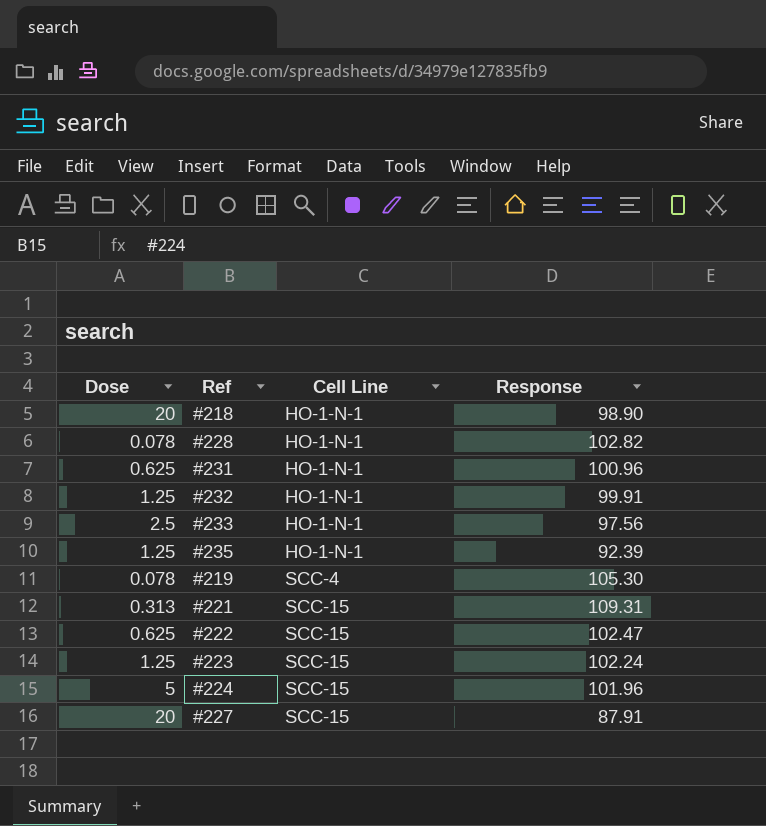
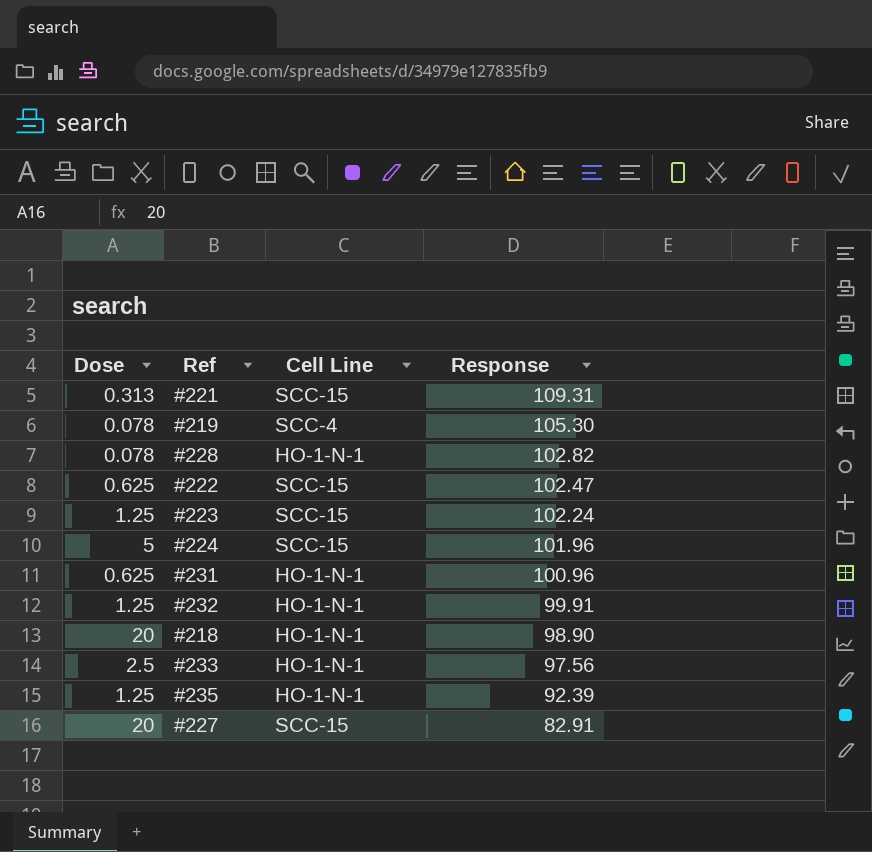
row order: Cell Line ascending -> Response descending
#227 | Response: 87.91 -> 82.91

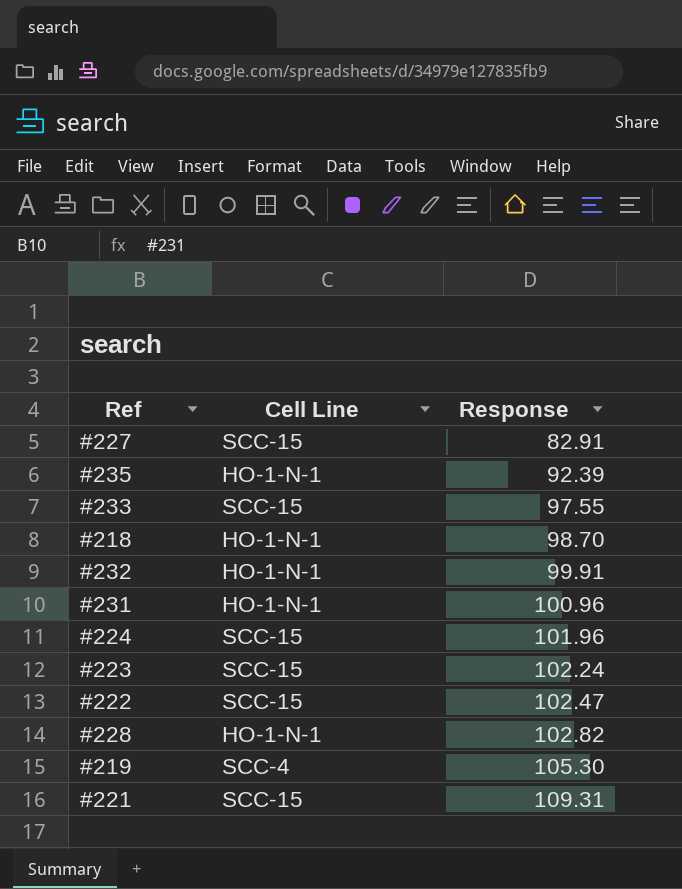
row order: Response descending -> Response ascending
column Dose | position: 1 -> none
#233 | Cell Line: HO-1-N-1 -> SCC-15
#233 | Response: 97.56 -> 97.55
#218 | Response: 98.90 -> 98.70

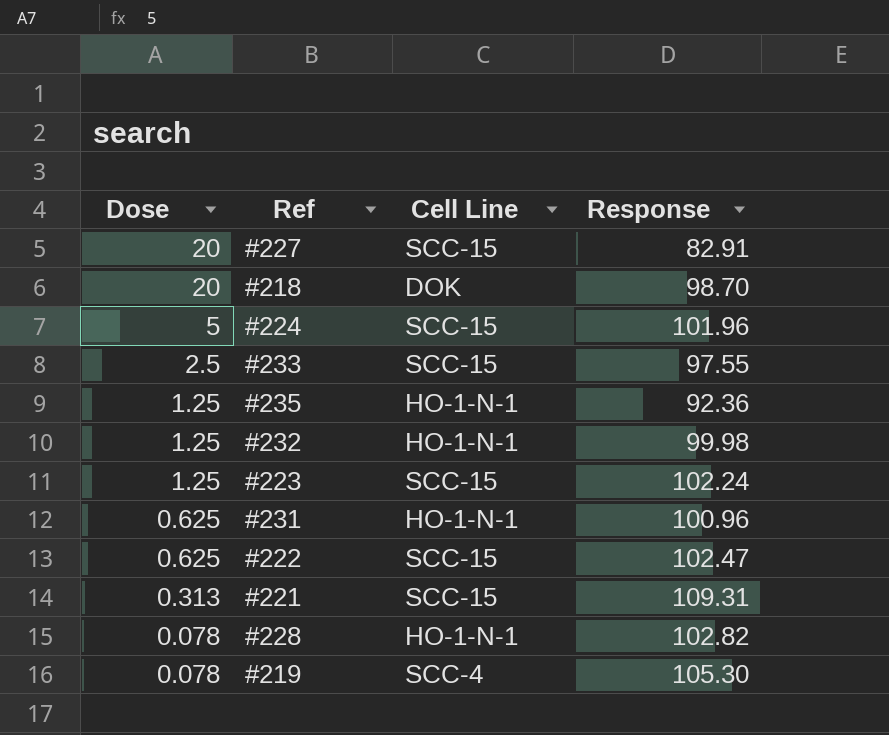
row order: Response ascending -> Dose descending
column Dose | position: none -> 1
#218 | Cell Line: HO-1-N-1 -> DOK
#235 | Response: 92.39 -> 92.36
#232 | Response: 99.91 -> 99.98

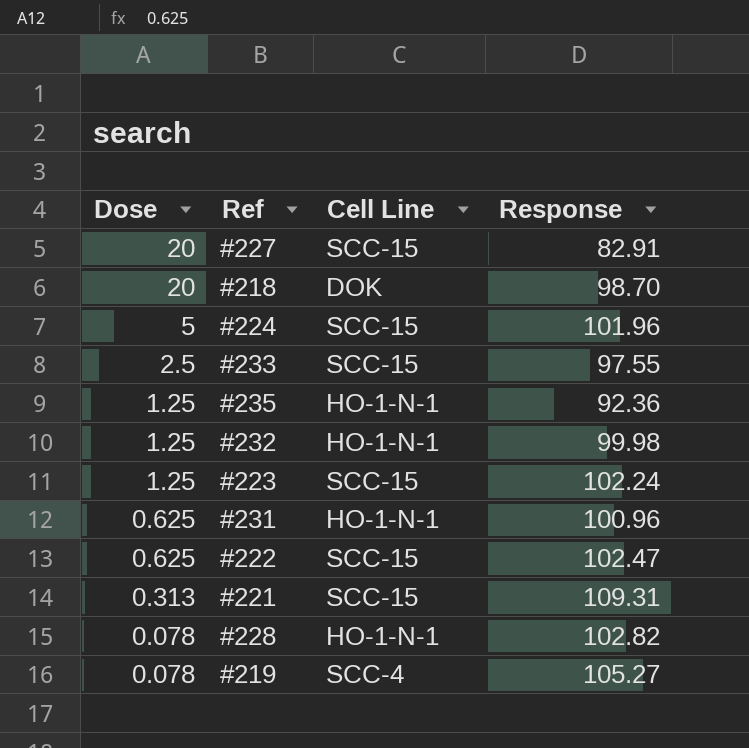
#219 | Response: 105.30 -> 105.27

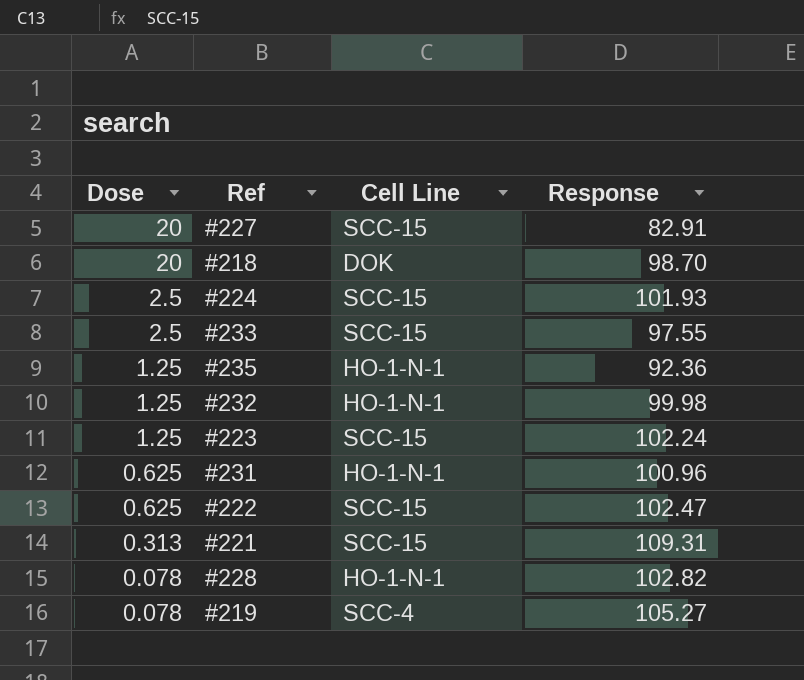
#224 | Dose: 5 -> 2.5
#224 | Response: 101.96 -> 101.93

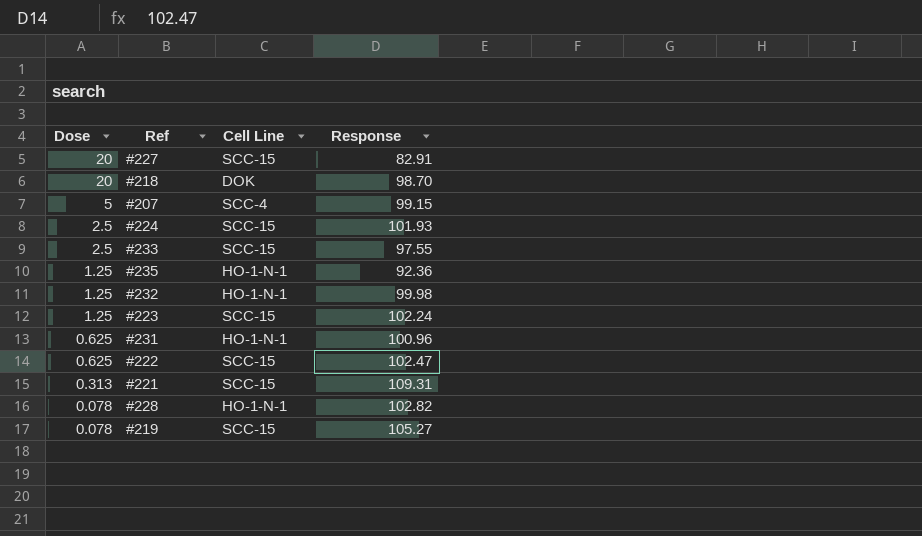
row #207: none -> 5 | SCC-4 | 99.15
#219 | Cell Line: SCC-4 -> SCC-15

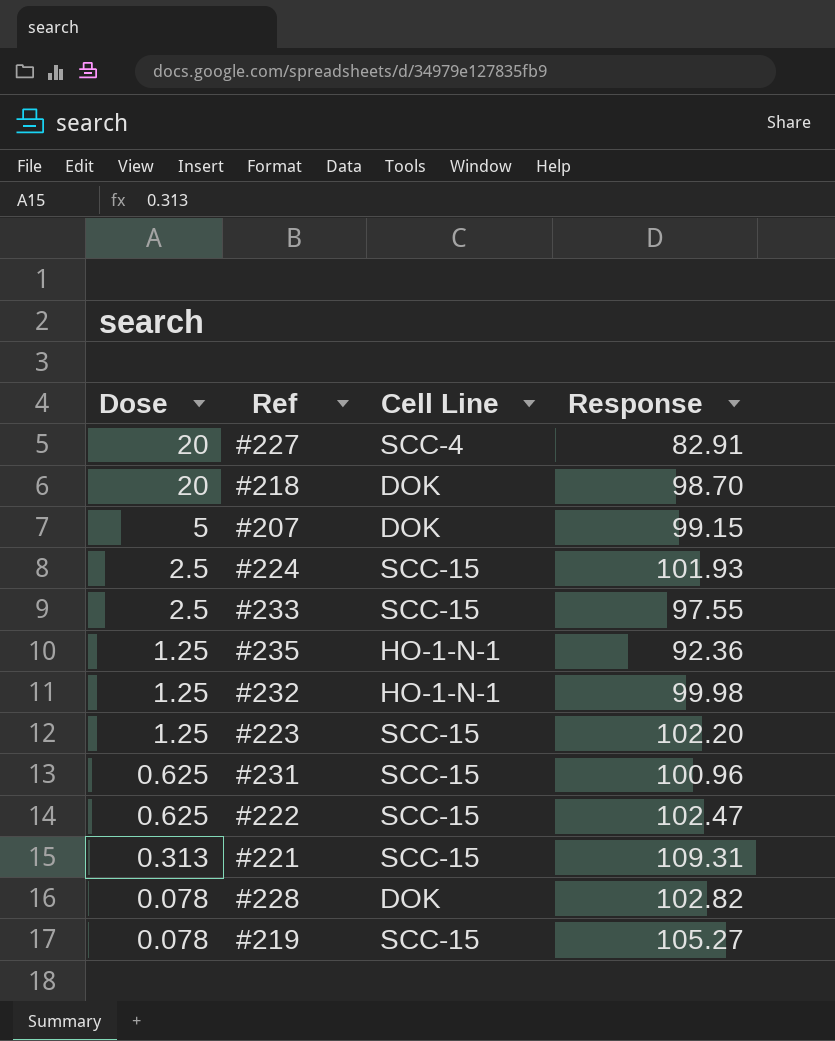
#227 | Cell Line: SCC-15 -> SCC-4
#207 | Cell Line: SCC-4 -> DOK
#223 | Response: 102.24 -> 102.20
#231 | Cell Line: HO-1-N-1 -> SCC-15
#228 | Cell Line: HO-1-N-1 -> DOK

